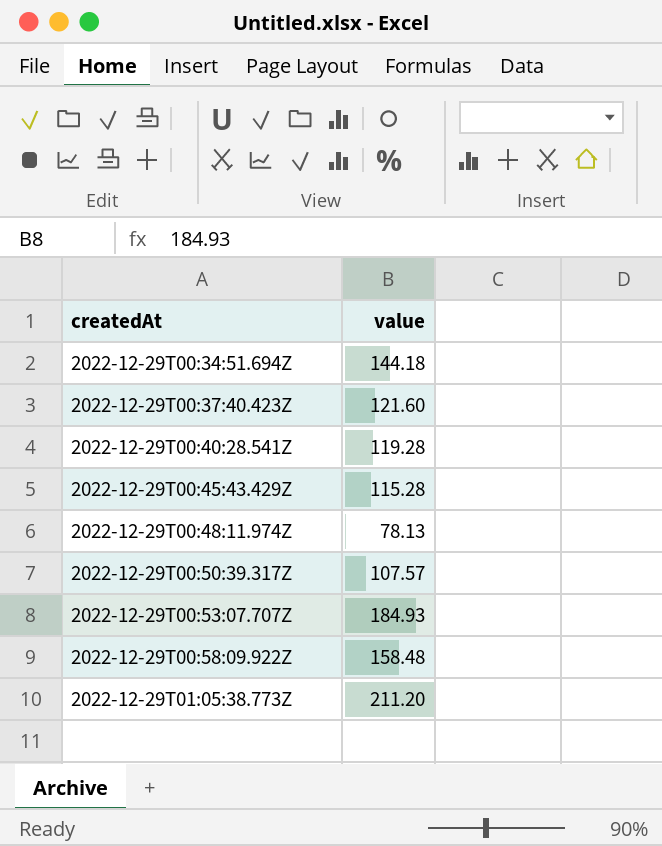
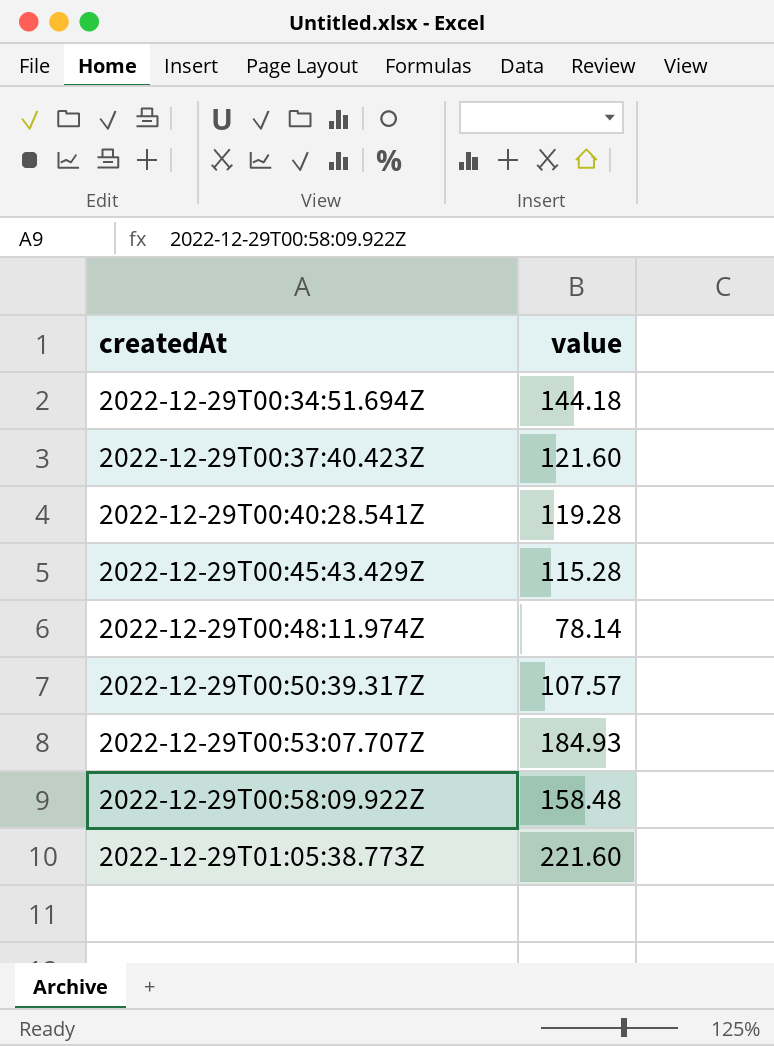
2022-12-29T00:48:11.974Z | value: 78.13 -> 78.14
2022-12-29T01:05:38.773Z | value: 211.20 -> 221.60

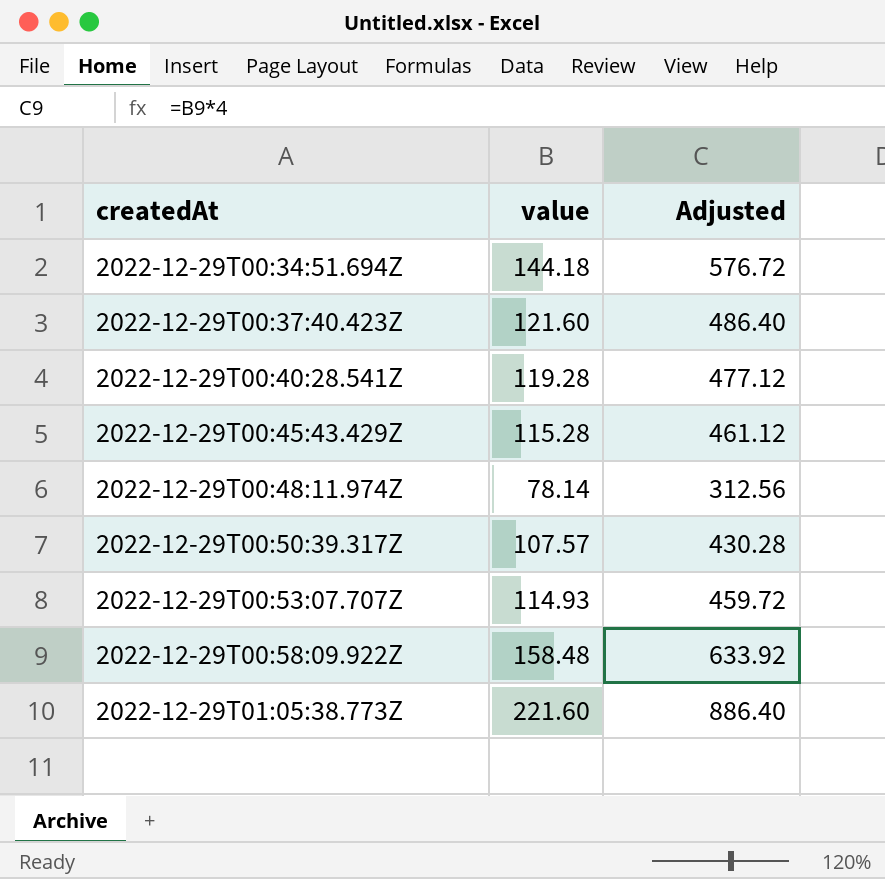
column Adjusted | formula: none -> [value] * 4
2022-12-29T00:53:07.707Z | value: 184.93 -> 114.93

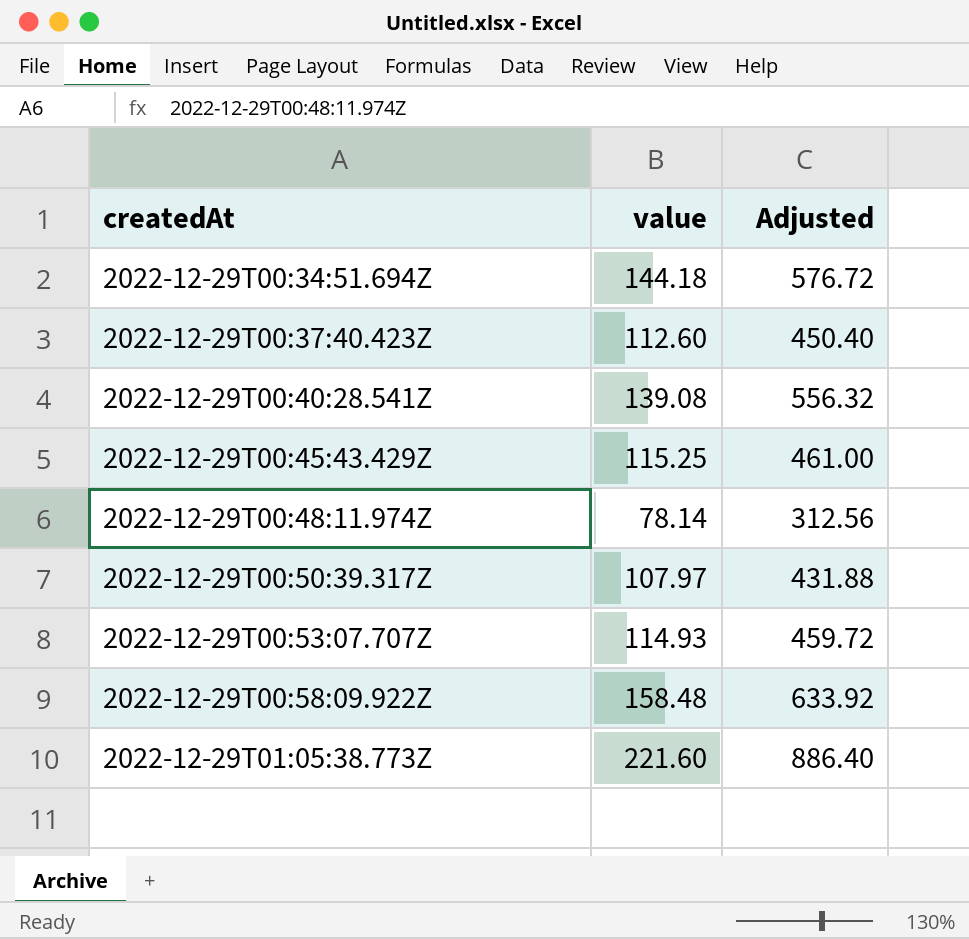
2022-12-29T00:37:40.423Z | value: 121.60 -> 112.60
2022-12-29T00:37:40.423Z | Adjusted: 486.40 -> 450.40
2022-12-29T00:40:28.541Z | value: 119.28 -> 139.08
2022-12-29T00:40:28.541Z | Adjusted: 477.12 -> 556.32
2022-12-29T00:45:43.429Z | value: 115.28 -> 115.25
2022-12-29T00:45:43.429Z | Adjusted: 461.12 -> 461.00
2022-12-29T00:50:39.317Z | value: 107.57 -> 107.97
2022-12-29T00:50:39.317Z | Adjusted: 430.28 -> 431.88

